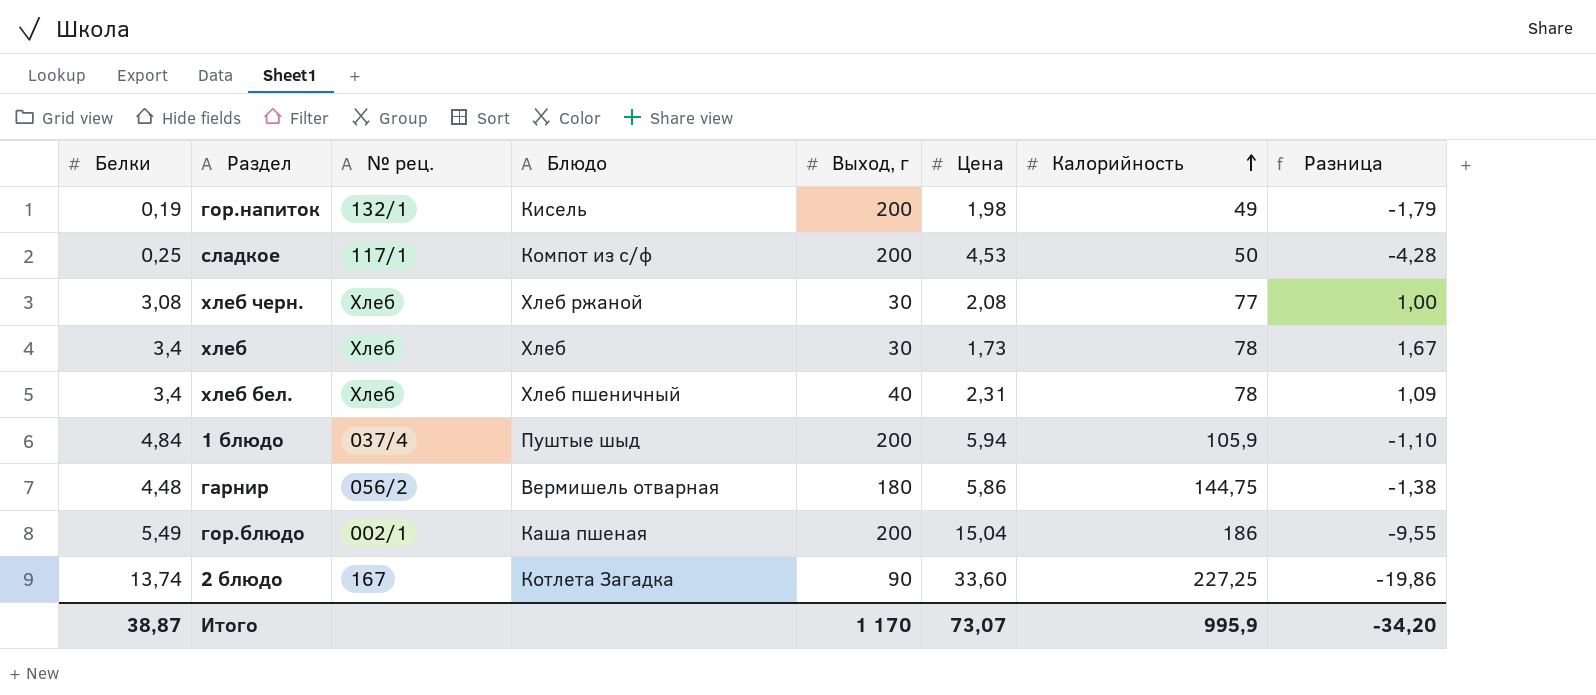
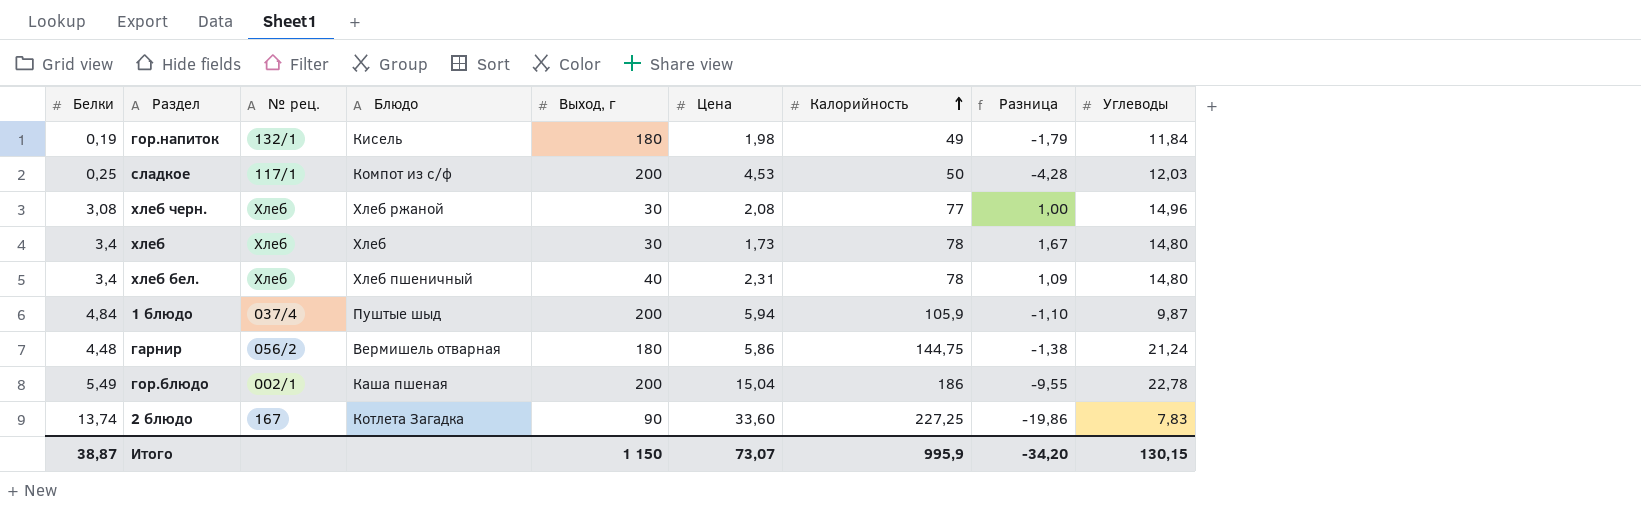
column Углеводы | position: none -> 9
гор.напиток | Выход, г: 200 -> 180
Итого | Выход, г: 1 170 -> 1 150

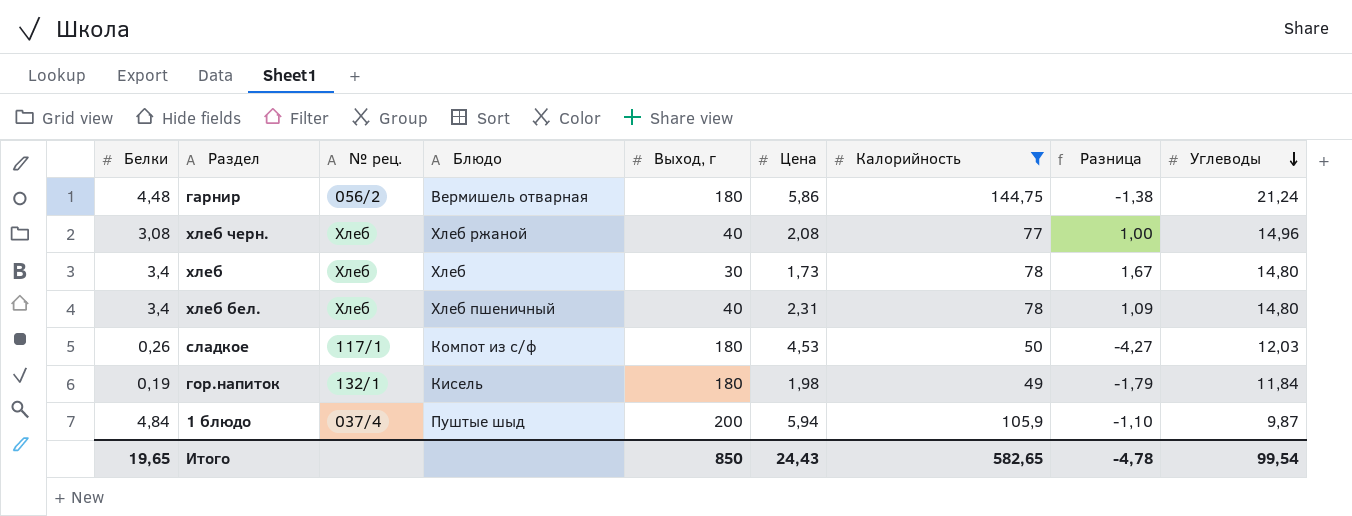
filter: none -> Калорийность <= 144,75
row order: Калорийность ascending -> Углеводы descending
хлеб черн. | Выход, г: 30 -> 40
сладкое | Белки: 0,25 -> 0,26
сладкое | Выход, г: 200 -> 180
сладкое | Разница: -4,28 -> -4,27
Итого | Белки: 38,87 -> 19,65
Итого | Выход, г: 1 150 -> 850
Итого | Цена: 73,07 -> 24,43
Итого | Калорийность: 995,9 -> 582,65
Итого | Разница: -34,20 -> -4,78
Итого | Углеводы: 130,15 -> 99,54

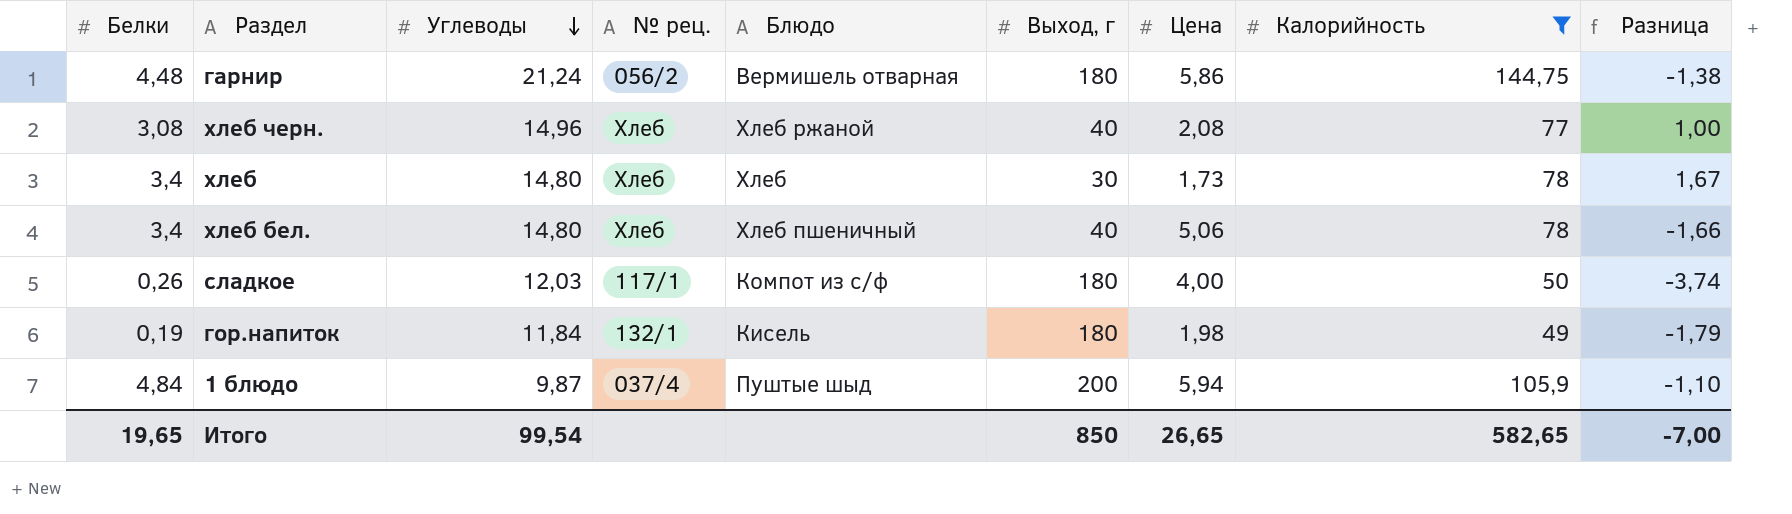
column Углеводы | position: 9 -> 3
хлеб бел. | Цена: 2,31 -> 5,06
хлеб бел. | Разница: 1,09 -> -1,66
сладкое | Цена: 4,53 -> 4,00
сладкое | Разница: -4,27 -> -3,74
Итого | Цена: 24,43 -> 26,65
Итого | Разница: -4,78 -> -7,00

